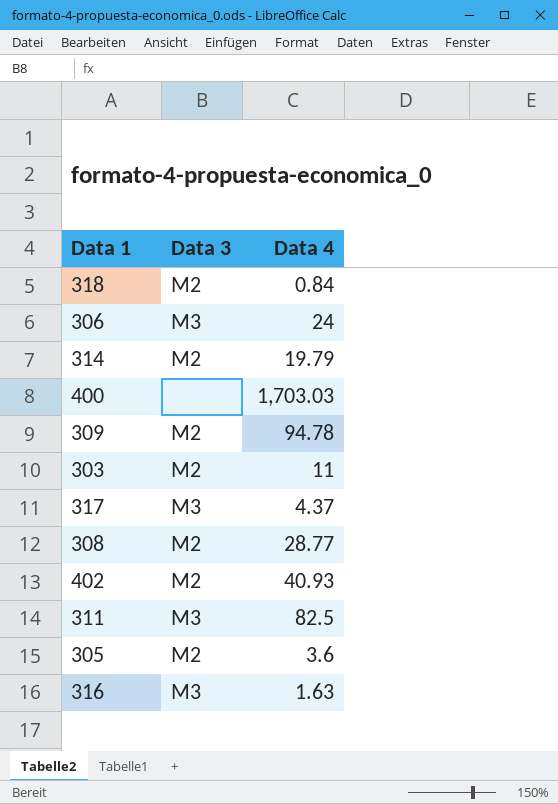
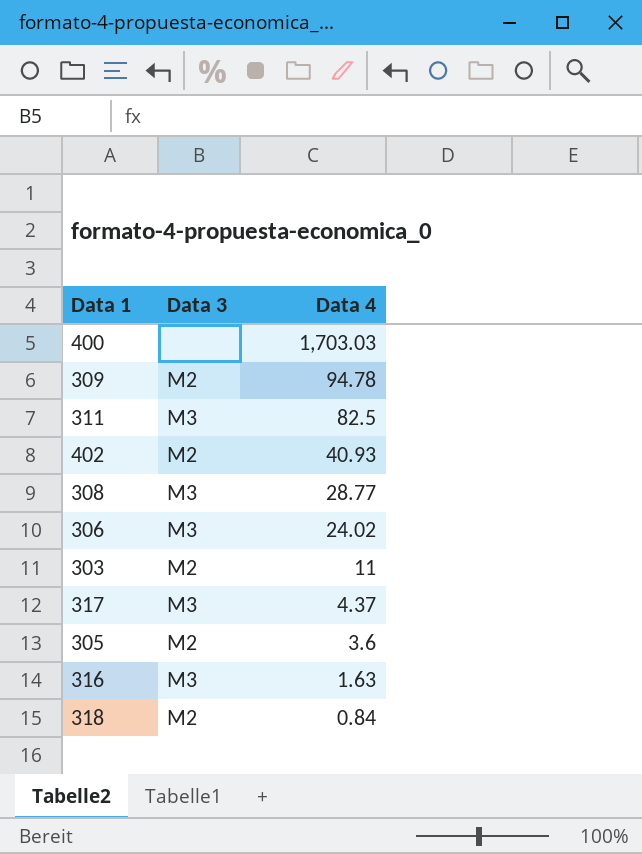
row order: none -> Data 4 descending
row 314: M2 | 19.79 -> none
308 | Data 3: M2 -> M3
306 | Data 4: 24 -> 24.02

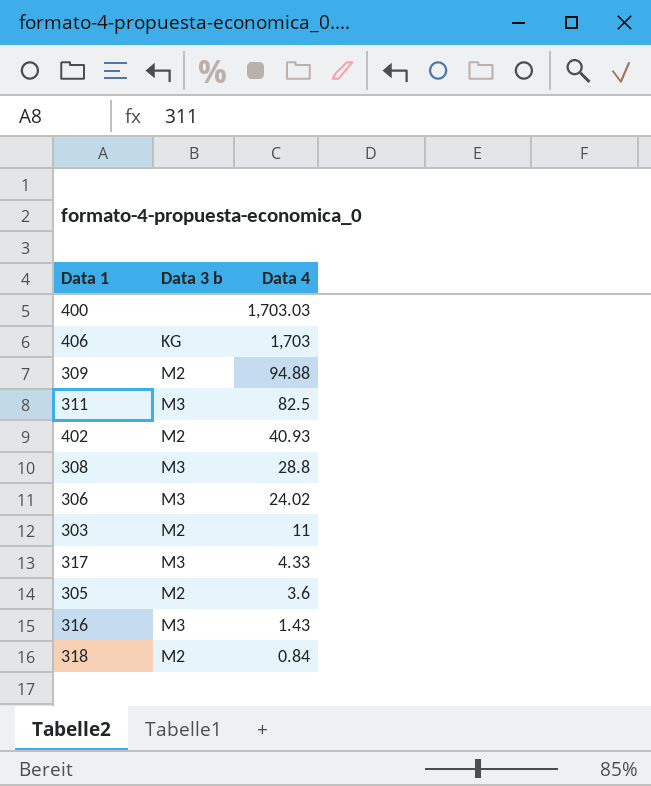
column name: Data 3 -> Data 3 b
row 406: none -> KG | 1,703
309 | Data 4: 94.78 -> 94.88
308 | Data 4: 28.77 -> 28.8
317 | Data 4: 4.37 -> 4.33
316 | Data 4: 1.63 -> 1.43

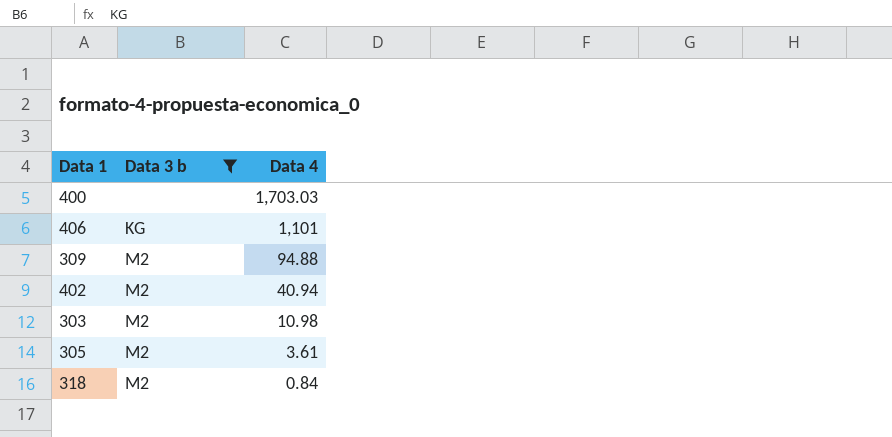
filter: none -> Data 3 b != M3
406 | Data 4: 1,703 -> 1,101
402 | Data 4: 40.93 -> 40.94
303 | Data 4: 11 -> 10.98
305 | Data 4: 3.6 -> 3.61

